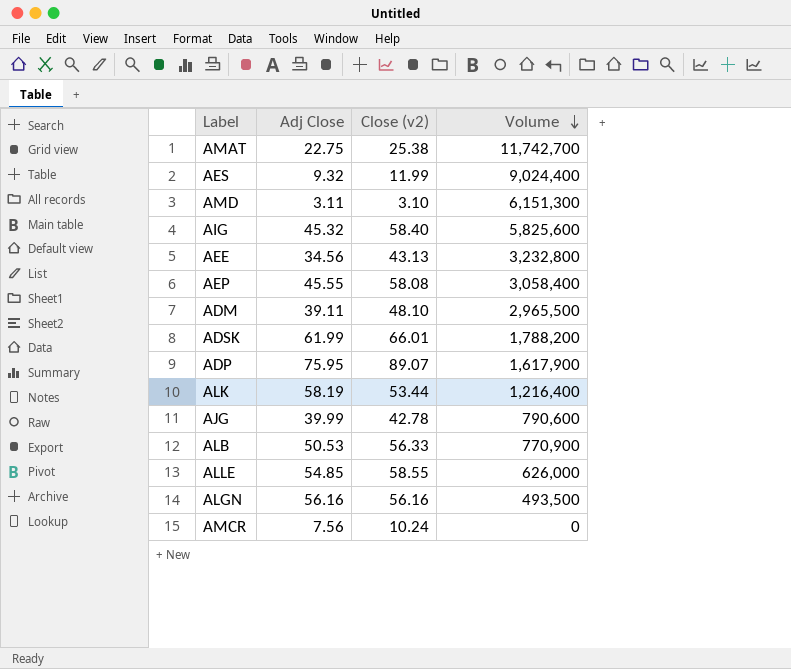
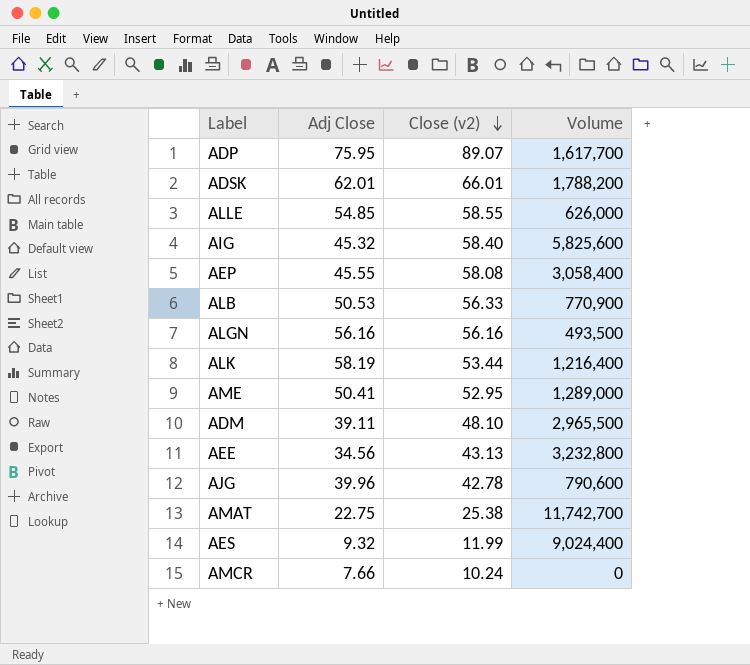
row order: Volume descending -> Close (v2) descending
row AMD: 3.11 | 3.10 | 6,151,300 -> none
ADP | Volume: 1,617,900 -> 1,617,700
ADSK | Adj Close: 61.99 -> 62.01
row AME: none -> 50.41 | 52.95 | 1,289,000
AJG | Adj Close: 39.99 -> 39.96
AMCR | Adj Close: 7.56 -> 7.66

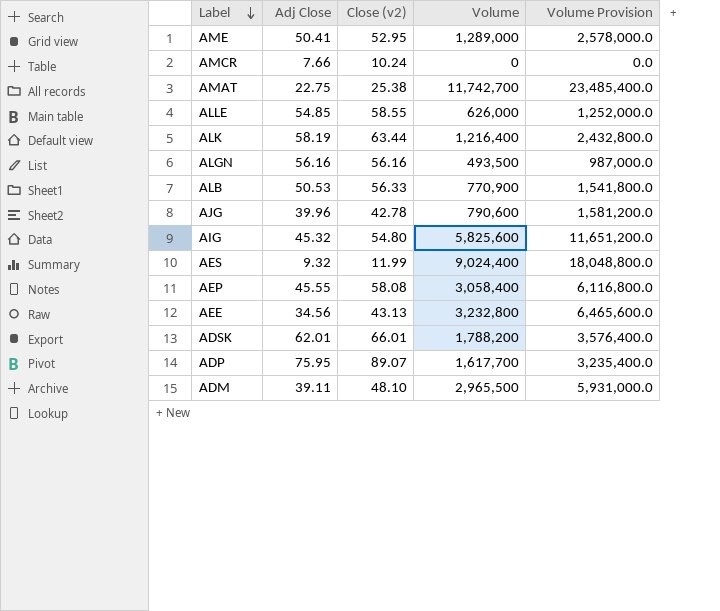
row order: Close (v2) descending -> Label descending
column Volume Provision | formula: none -> [Volume] * 2
ALK | Close (v2): 53.44 -> 63.44
AIG | Close (v2): 58.40 -> 54.80

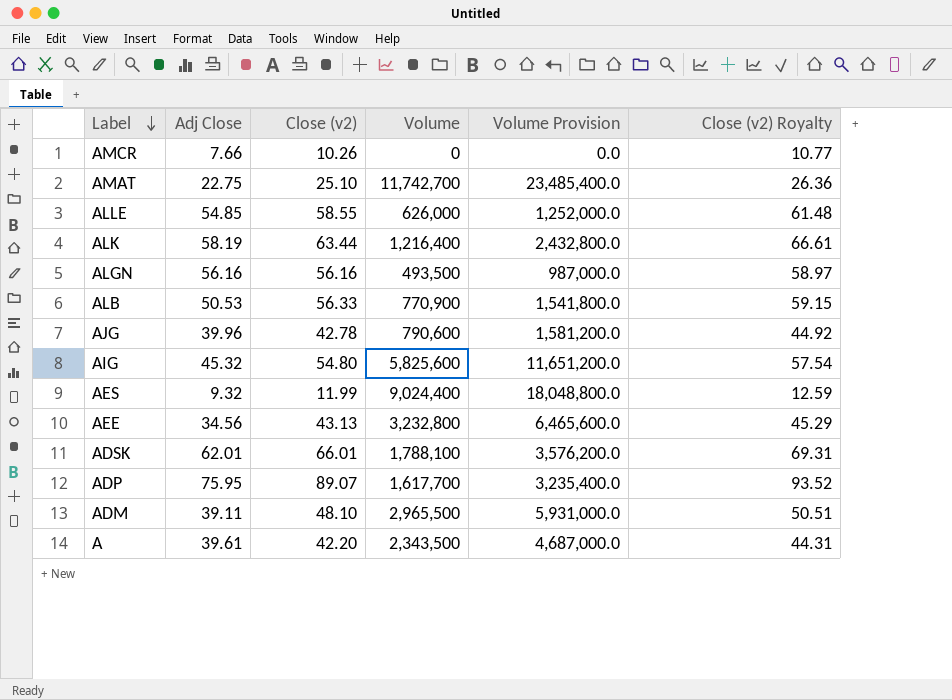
column Close (v2) Royalty | formula: none -> [Close (v2)] * 1.05
row AME: 50.41 | 52.95 | 1,289,000 | 2,578,000.0 -> none
row AEP: 45.55 | 58.08 | 3,058,400 | 6,116,800.0 -> none
AMCR | Close (v2): 10.24 -> 10.26
AMAT | Close (v2): 25.38 -> 25.10
ADSK | Volume: 1,788,200 -> 1,788,100
ADSK | Volume Provision: 3,576,400.0 -> 3,576,200.0
row A: none -> 39.61 | 42.20 | 2,343,500 | 4,687,000.0 | 44.31

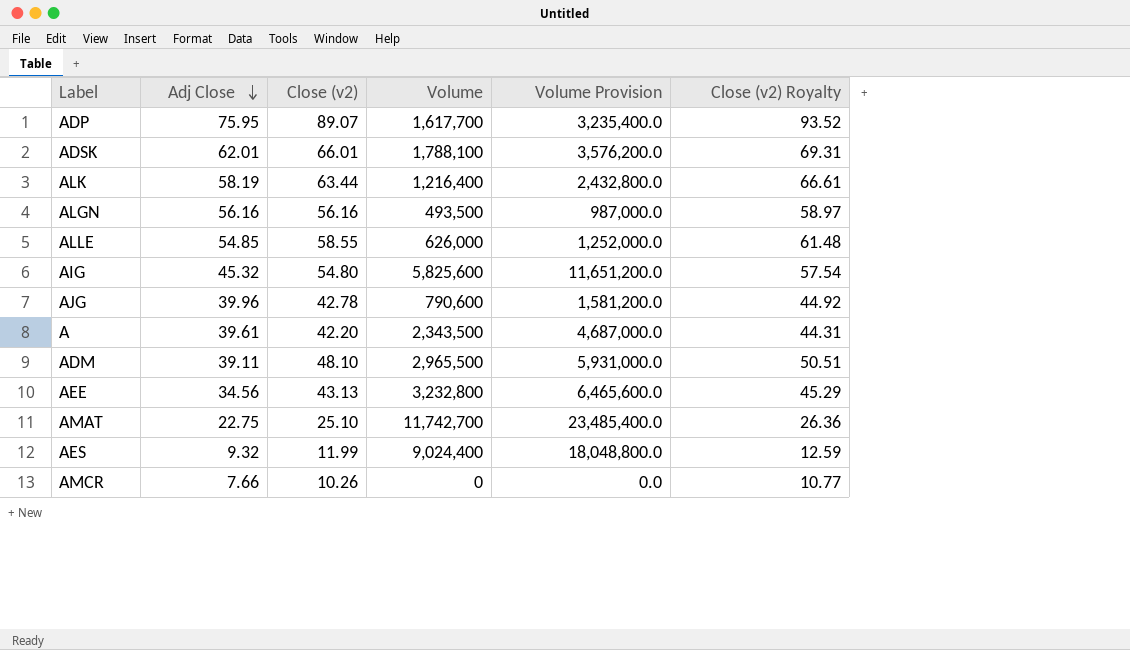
row order: Label descending -> Adj Close descending
row ALB: 50.53 | 56.33 | 770,900 | 1,541,800.0 | 59.15 -> none

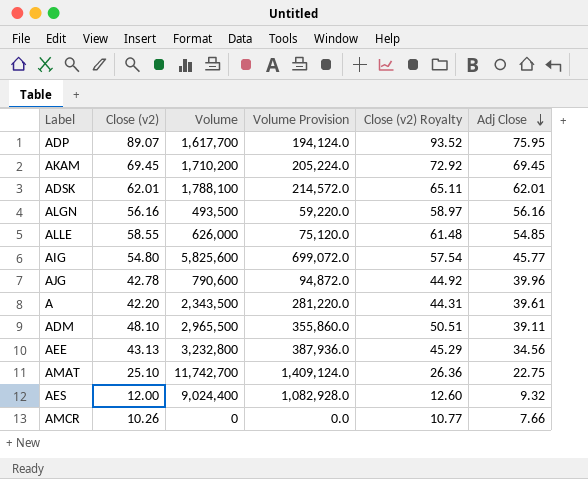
column Volume Provision | formula: [Volume] * 2 -> [Volume] * 0.12
column Adj Close | position: 2 -> 6
row ALK: 58.19 | 63.44 | 1,216,400 | 2,432,800.0 | 66.61 -> none
row AKAM: none -> 69.45 | 1,710,200 | 205,224.0 | 72.92 | 69.45
ADSK | Close (v2): 66.01 -> 62.01
ADSK | Close (v2) Royalty: 69.31 -> 65.11
AIG | Adj Close: 45.32 -> 45.77
AES | Close (v2): 11.99 -> 12.00
AES | Close (v2) Royalty: 12.59 -> 12.60

